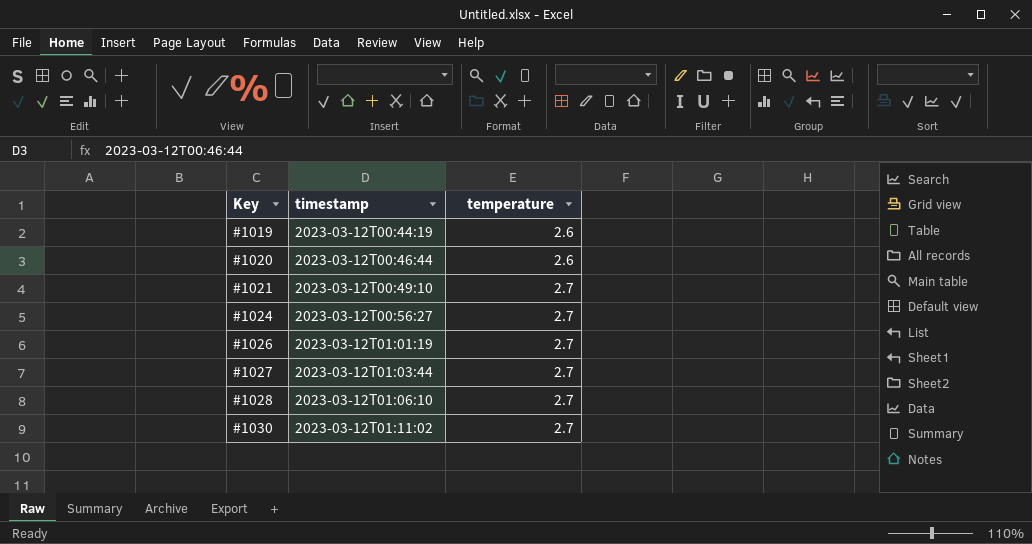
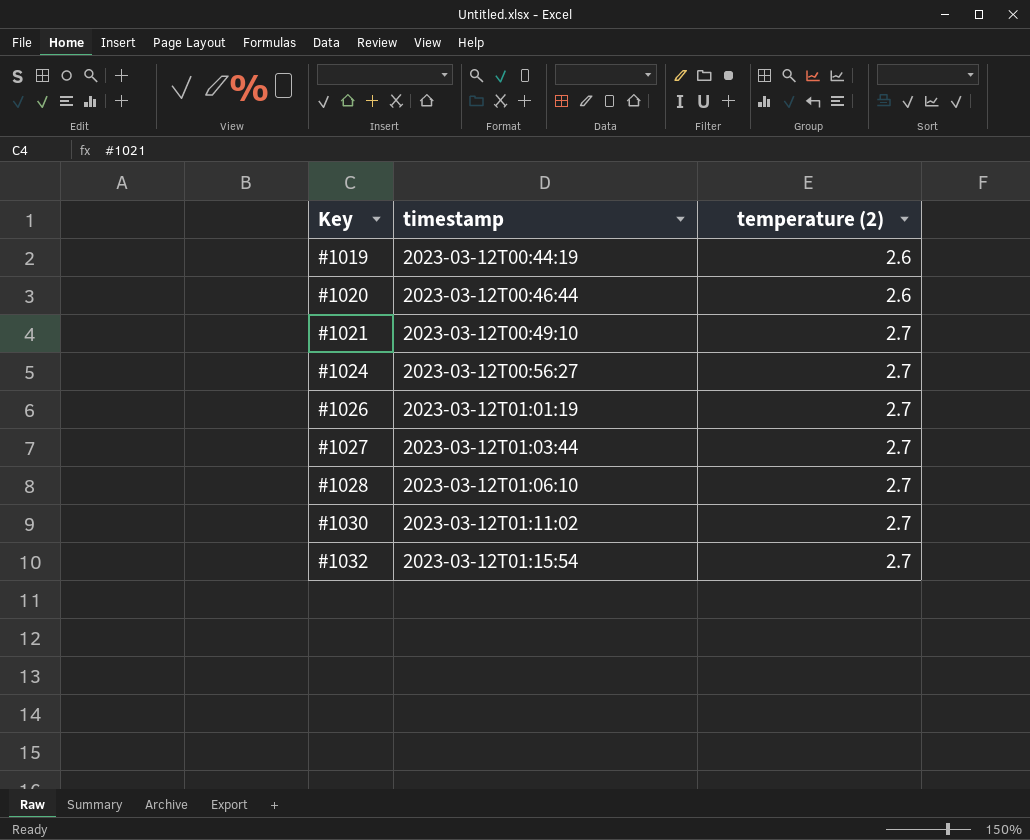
column name: temperature -> temperature (2)
row #1032: none -> 2023-03-12T01:15:54 | 2.7

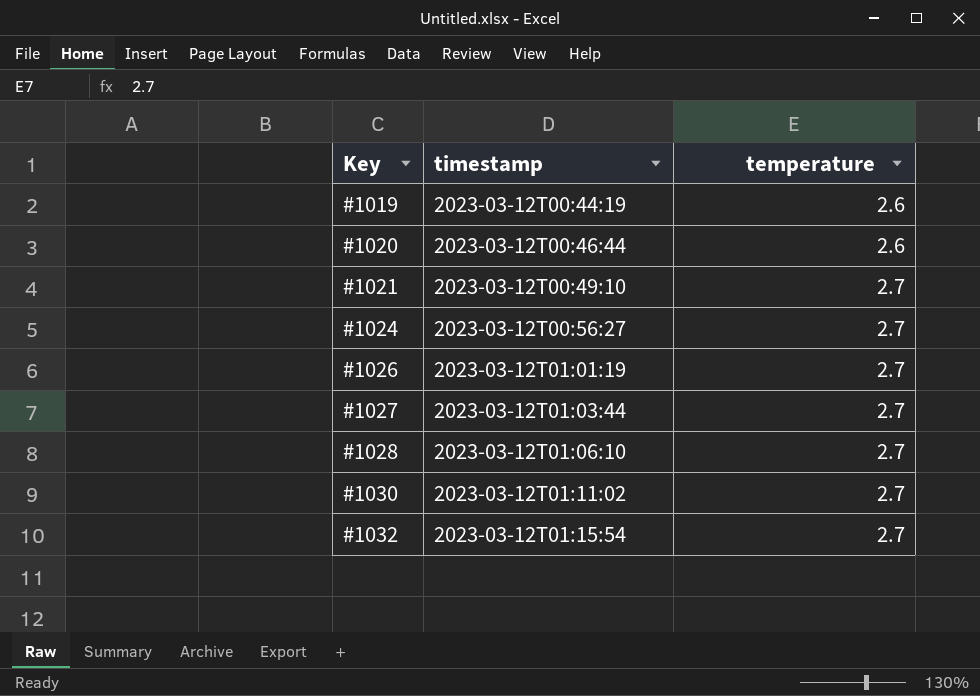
column name: temperature (2) -> temperature

